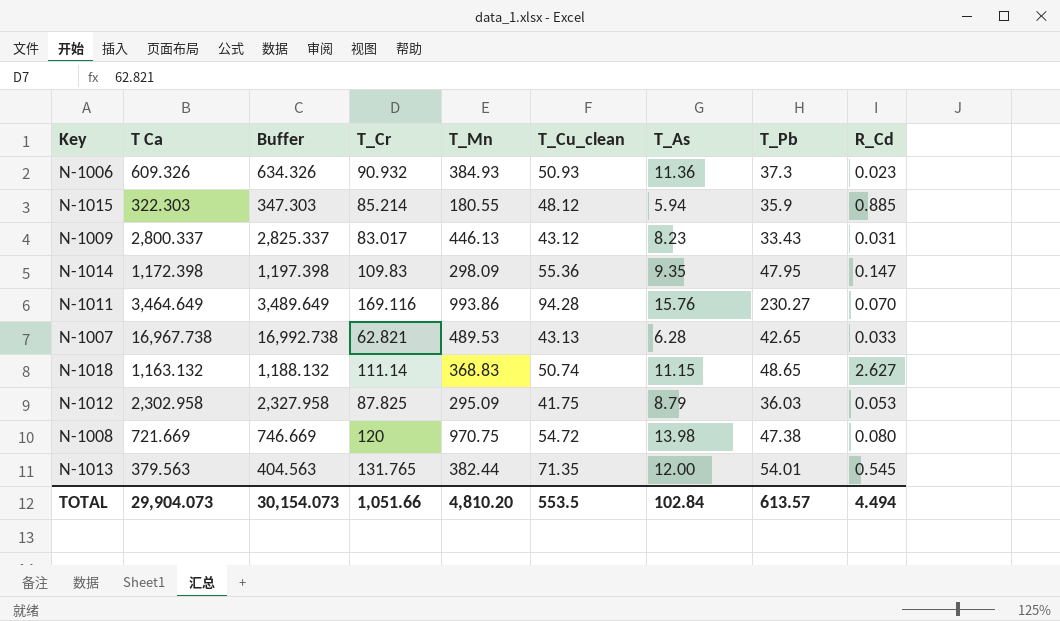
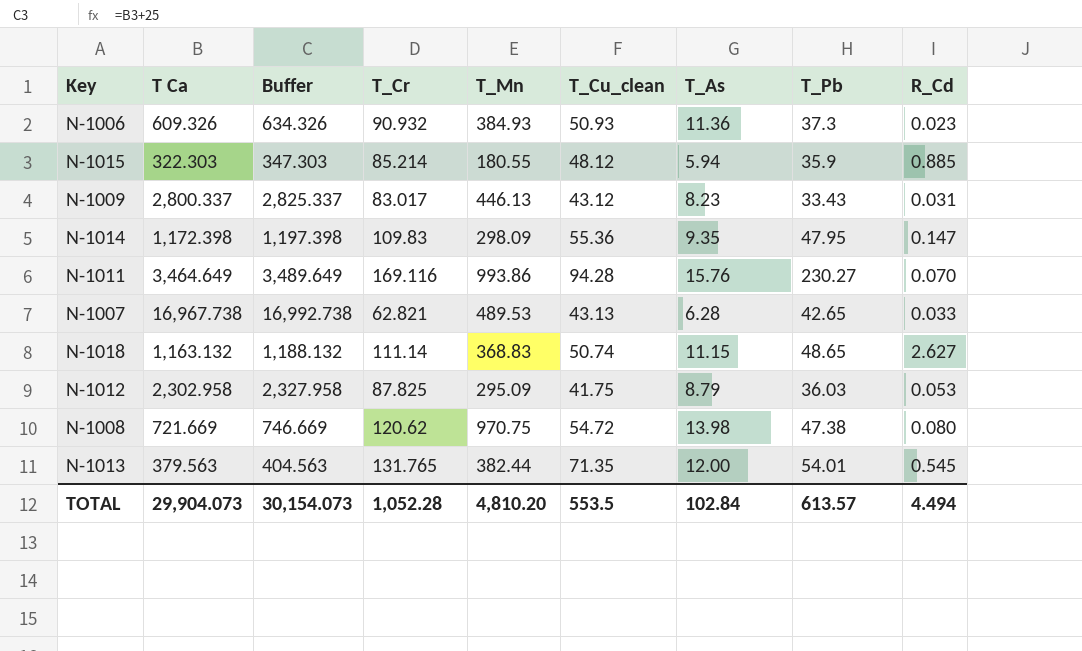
N-1008 | T_Cr: 120 -> 120.62
TOTAL | T_Cr: 1,051.66 -> 1,052.28

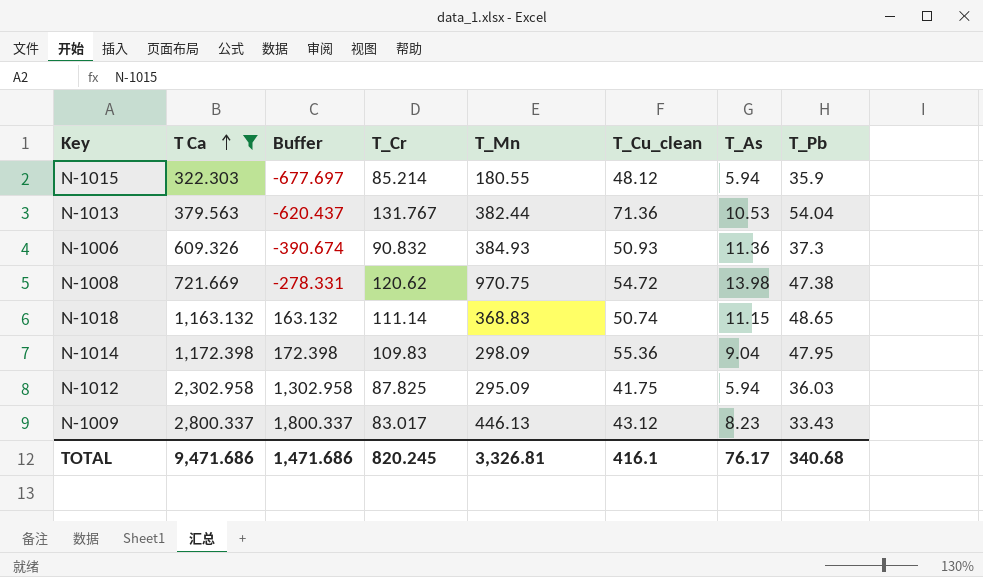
filter: none -> T Ca <= 2,800.337
row order: none -> T Ca ascending
column R_Cd | position: 9 -> none
column Buffer | formula: [T Ca] + 25 -> [T Ca] - 1000
N-1013 | T_Cr: 131.765 -> 131.767
N-1013 | T_Cu_clean: 71.35 -> 71.36
N-1013 | T_As: 12.00 -> 10.53
N-1013 | T_Pb: 54.01 -> 54.04
N-1006 | T_Cr: 90.932 -> 90.832
N-1014 | T_As: 9.35 -> 9.04
N-1012 | T_As: 8.79 -> 5.94
TOTAL | T Ca: 29,904.073 -> 9,471.686
TOTAL | Buffer: 30,154.073 -> 1,471.686
TOTAL | T_Cr: 1,052.28 -> 820.245
TOTAL | T_Mn: 4,810.20 -> 3,326.81
TOTAL | T_Cu_clean: 553.5 -> 416.1
TOTAL | T_As: 102.84 -> 76.17
TOTAL | T_Pb: 613.57 -> 340.68

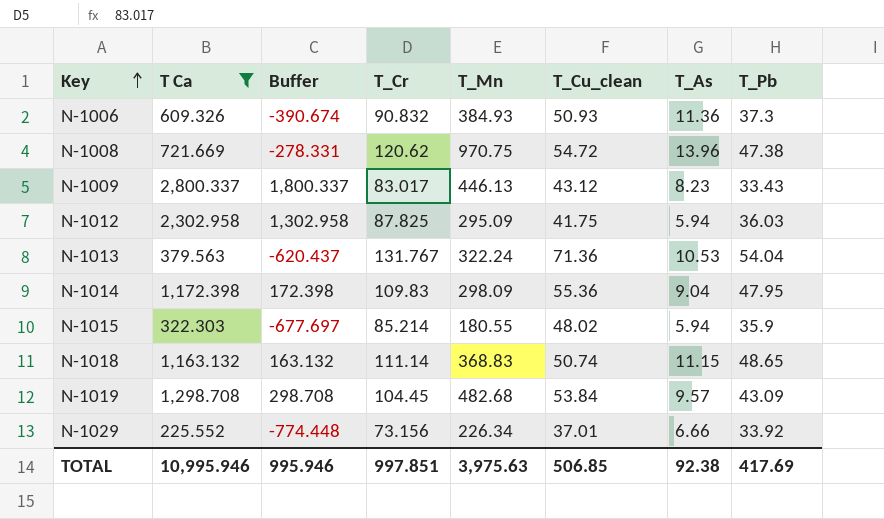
row order: T Ca ascending -> Key ascending
N-1008 | T_As: 13.98 -> 13.96
N-1013 | T_Mn: 382.44 -> 322.24
N-1015 | T_Cu_clean: 48.12 -> 48.02
row N-1019: none -> 1,298.708 | 298.708 | 104.45 | 482.68 | 53.84 | 9.57 | 43.09
row N-1029: none -> 225.552 | -774.448 | 73.156 | 226.34 | 37.01 | 6.66 | 33.92
TOTAL | T Ca: 9,471.686 -> 10,995.946
TOTAL | Buffer: 1,471.686 -> 995.946
TOTAL | T_Cr: 820.245 -> 997.851
TOTAL | T_Mn: 3,326.81 -> 3,975.63
TOTAL | T_Cu_clean: 416.1 -> 506.85
TOTAL | T_As: 76.17 -> 92.38
TOTAL | T_Pb: 340.68 -> 417.69

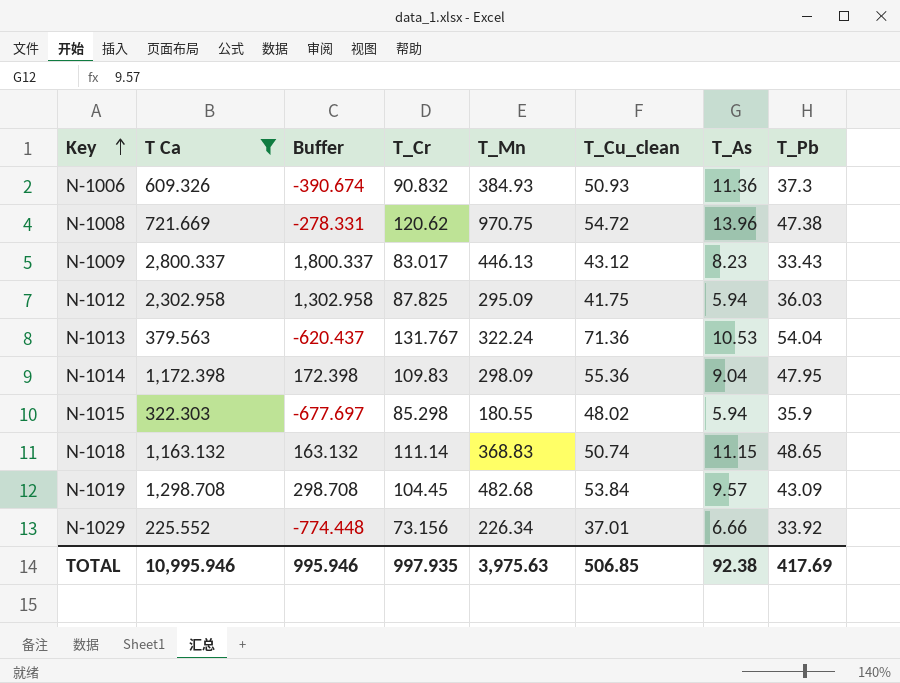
N-1015 | T_Cr: 85.214 -> 85.298
TOTAL | T_Cr: 997.851 -> 997.935

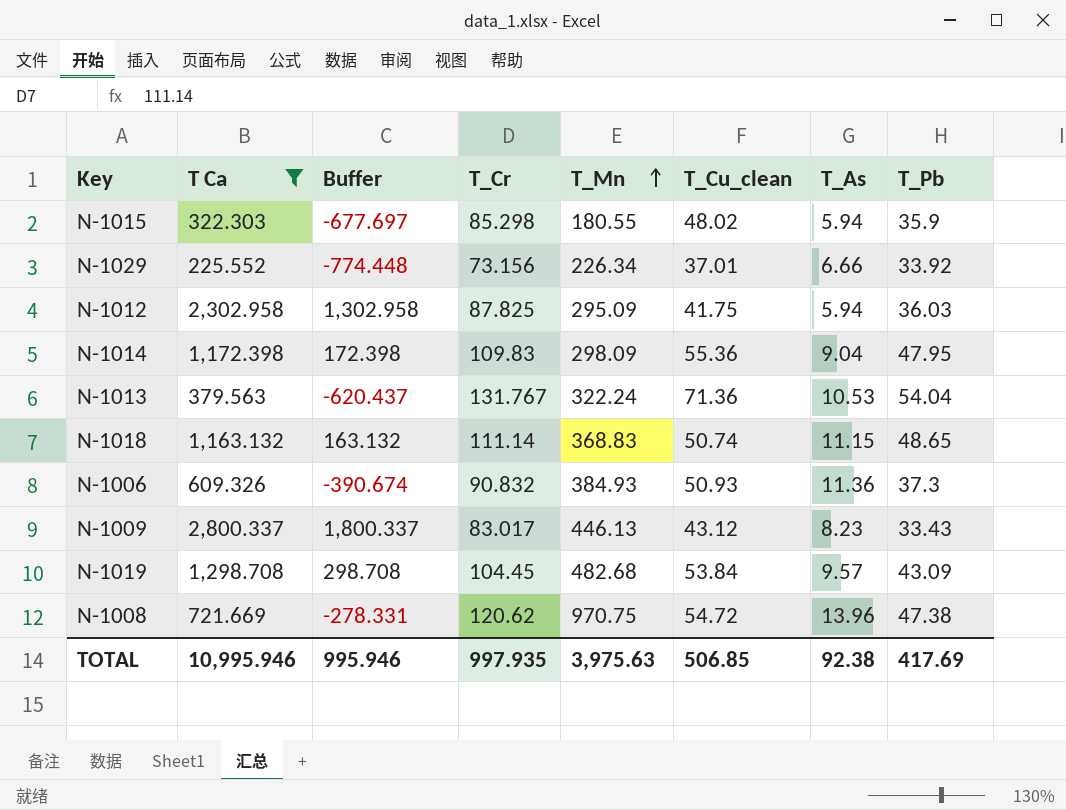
row order: Key ascending -> T_Mn ascending

